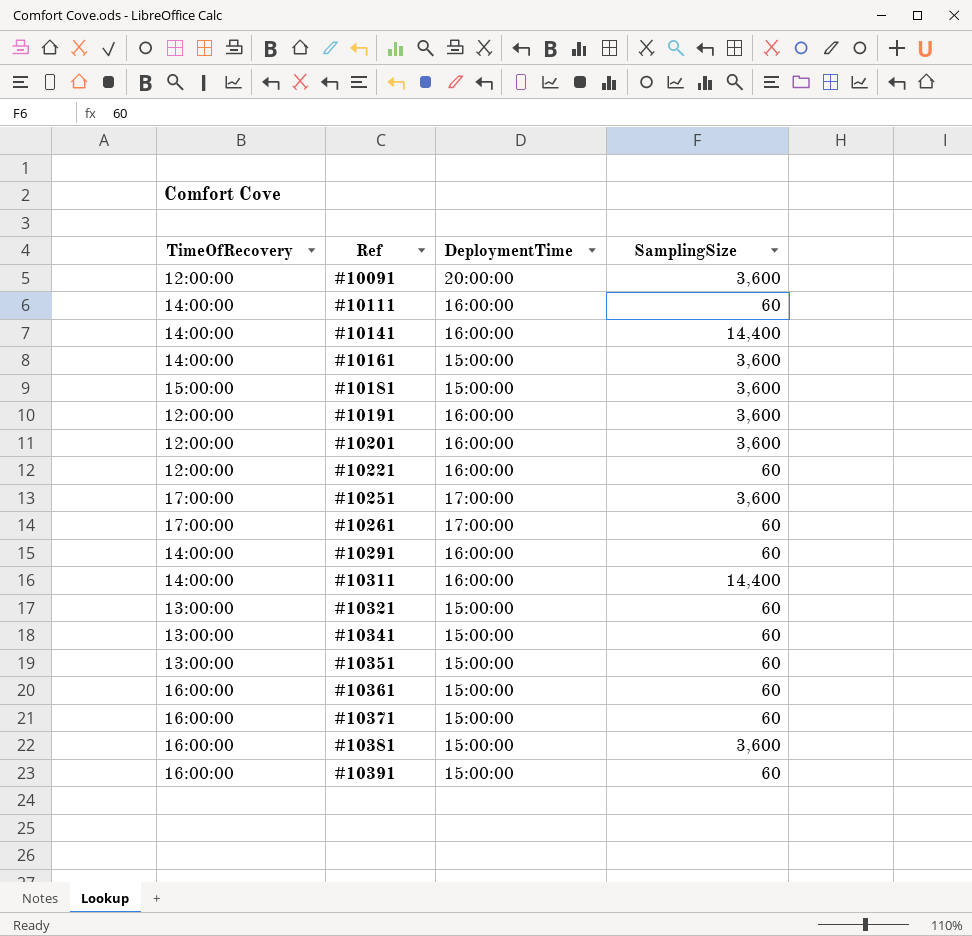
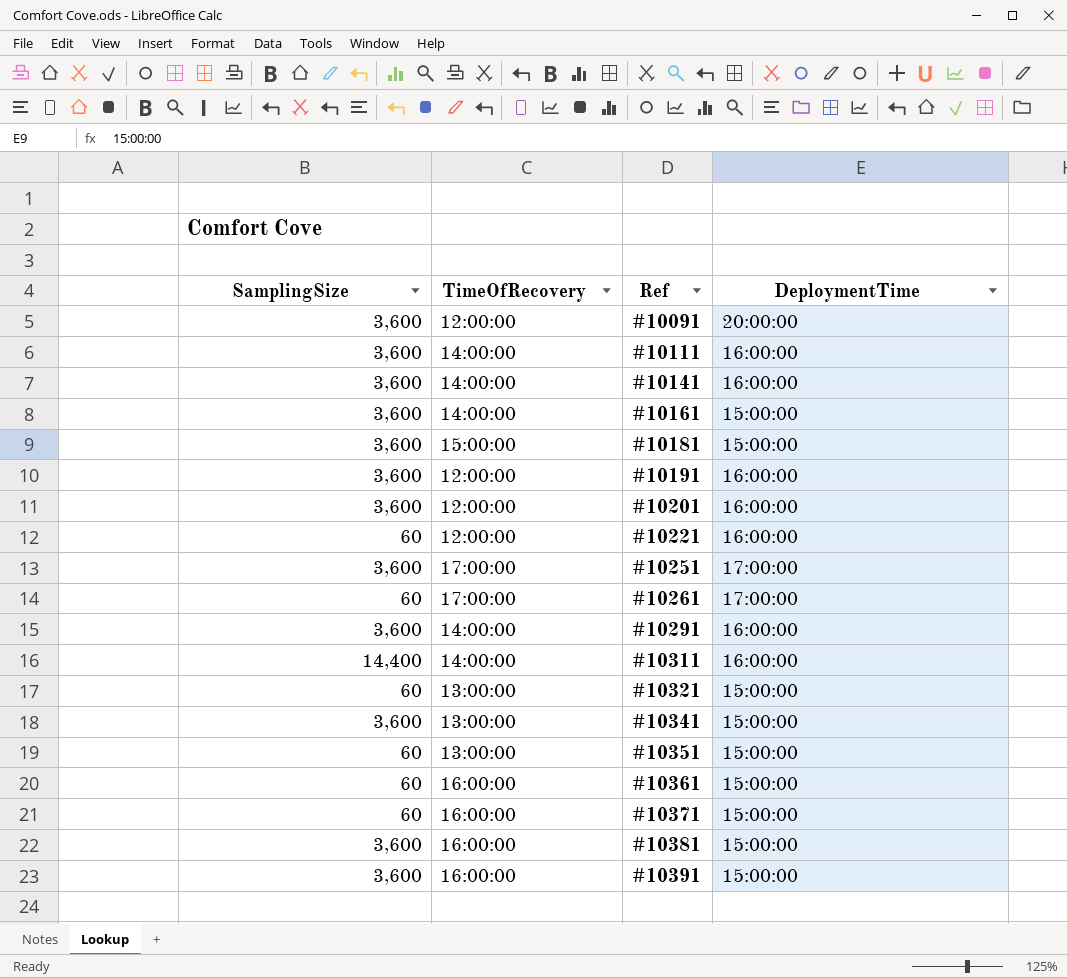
column SamplingSize | position: 4 -> 1
#10111 | SamplingSize: 60 -> 3,600
#10141 | SamplingSize: 14,400 -> 3,600
#10291 | SamplingSize: 60 -> 3,600
#10341 | SamplingSize: 60 -> 3,600
#10391 | SamplingSize: 60 -> 3,600

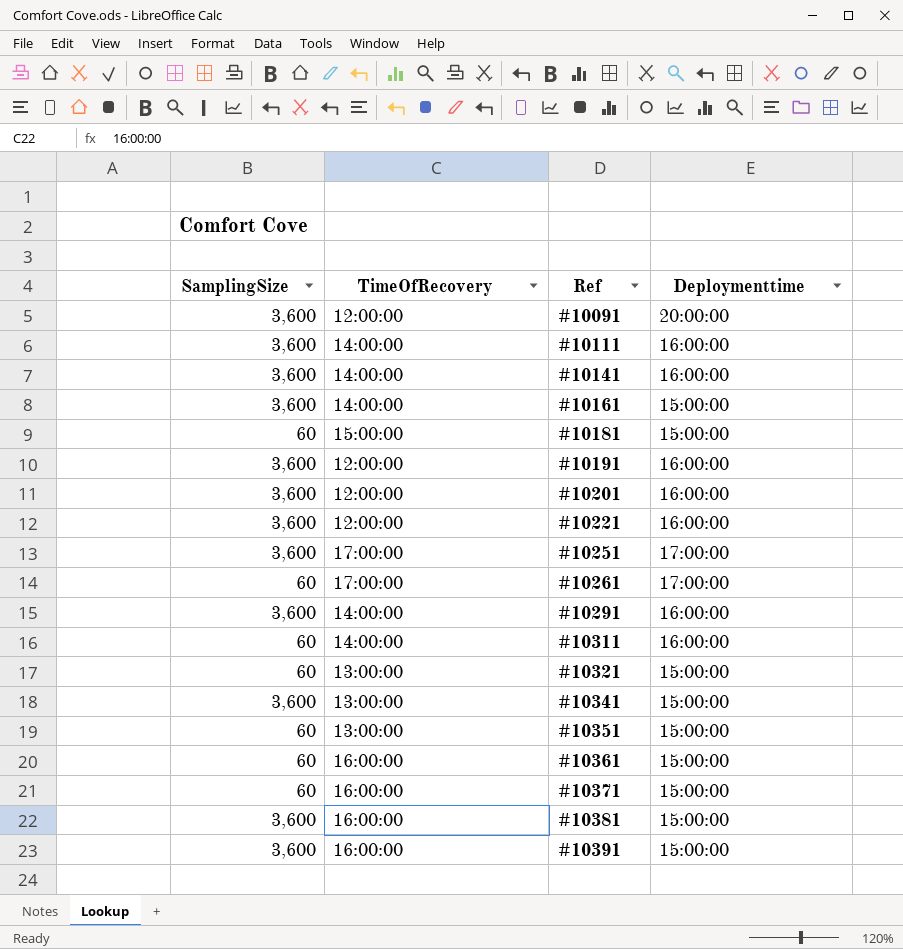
column name: DeploymentTime -> Deploymenttime
#10181 | SamplingSize: 3,600 -> 60
#10221 | SamplingSize: 60 -> 3,600
#10311 | SamplingSize: 14,400 -> 60

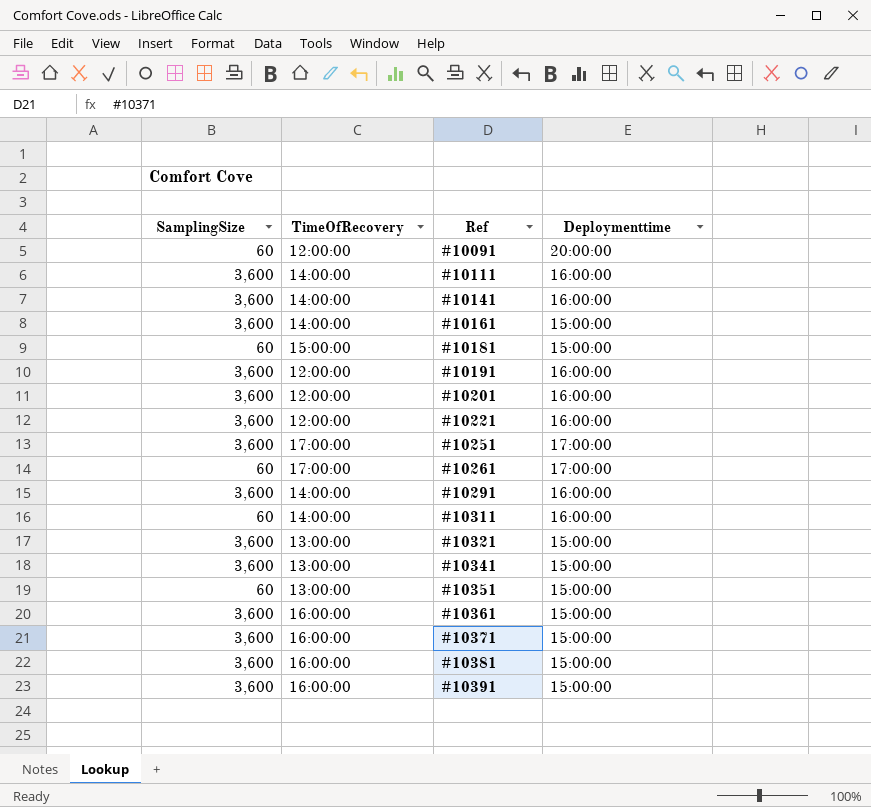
#10091 | SamplingSize: 3,600 -> 60
#10321 | SamplingSize: 60 -> 3,600
#10361 | SamplingSize: 60 -> 3,600
#10371 | SamplingSize: 60 -> 3,600

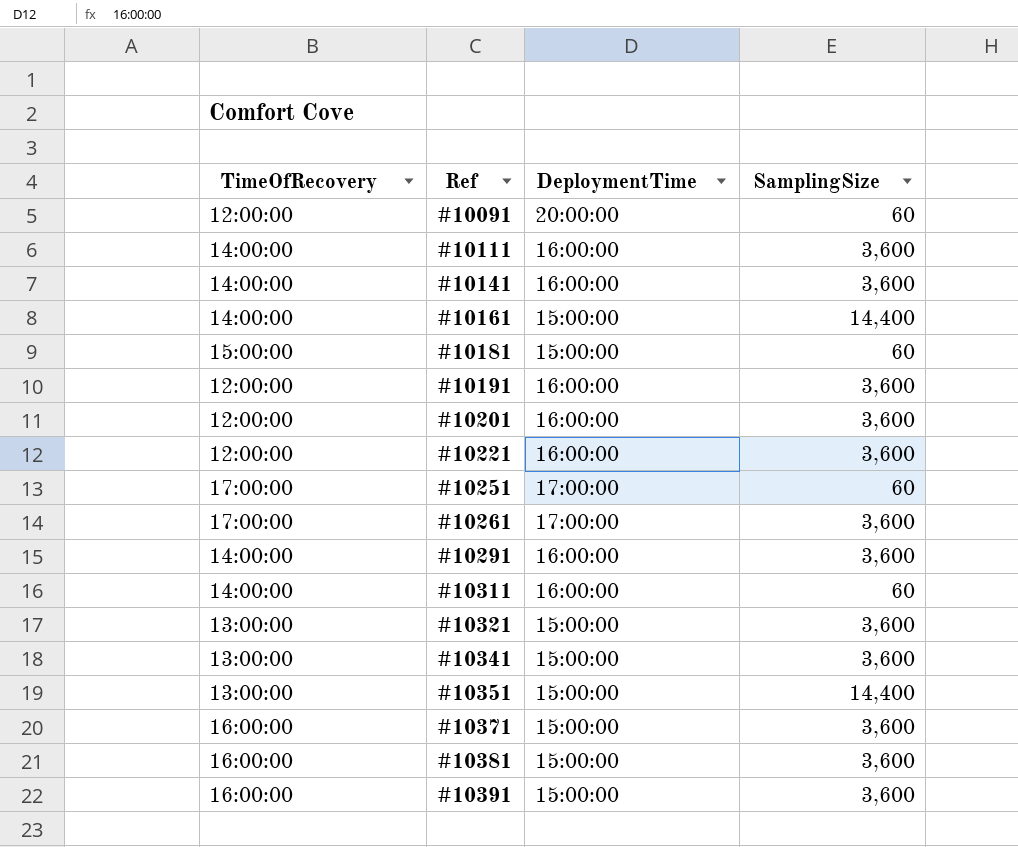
column name: Deploymenttime -> DeploymentTime
column SamplingSize | position: 1 -> 4
row #10361: 3,600 | 16:00:00 | 15:00:00 -> none
#10161 | SamplingSize: 3,600 -> 14,400
#10251 | SamplingSize: 3,600 -> 60
#10261 | SamplingSize: 60 -> 3,600
#10351 | SamplingSize: 60 -> 14,400

